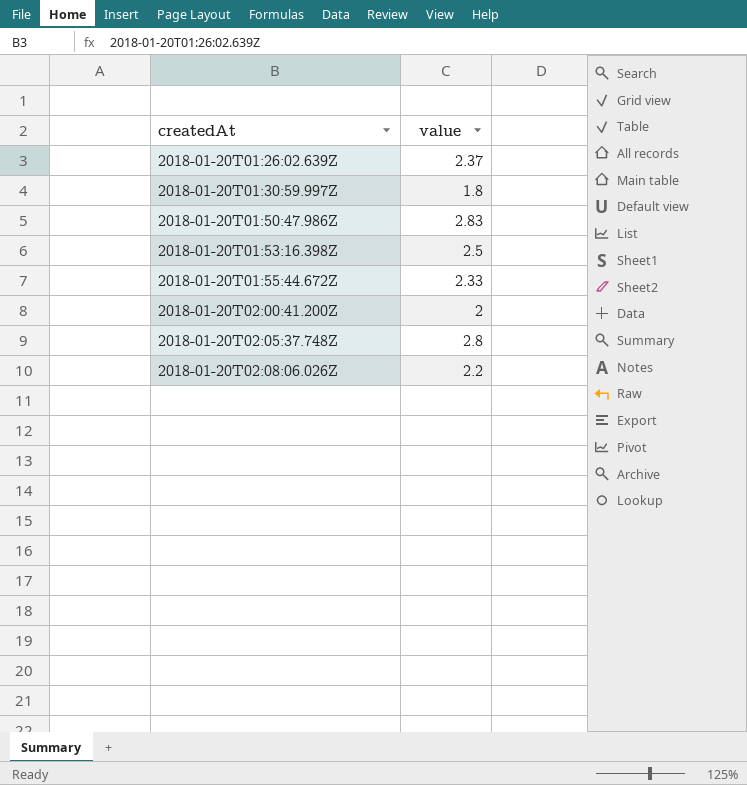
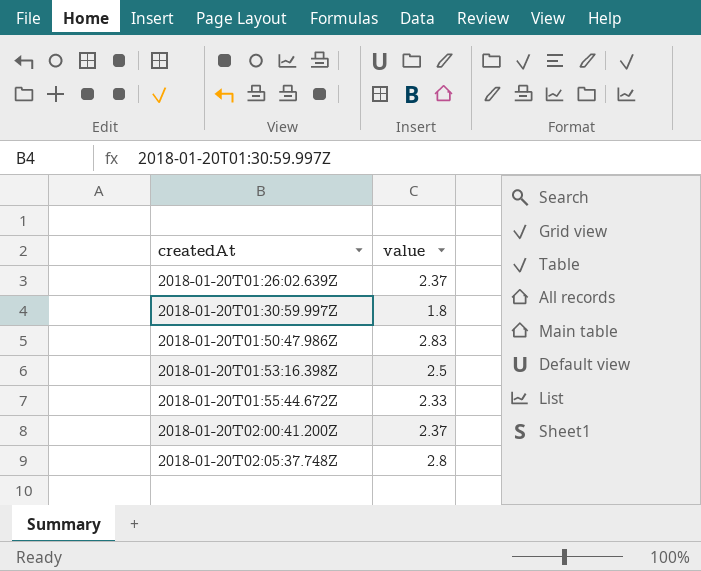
row 2018-01-20T02:08:06.026Z: 2.2 -> none
2018-01-20T02:00:41.200Z | value: 2 -> 2.37

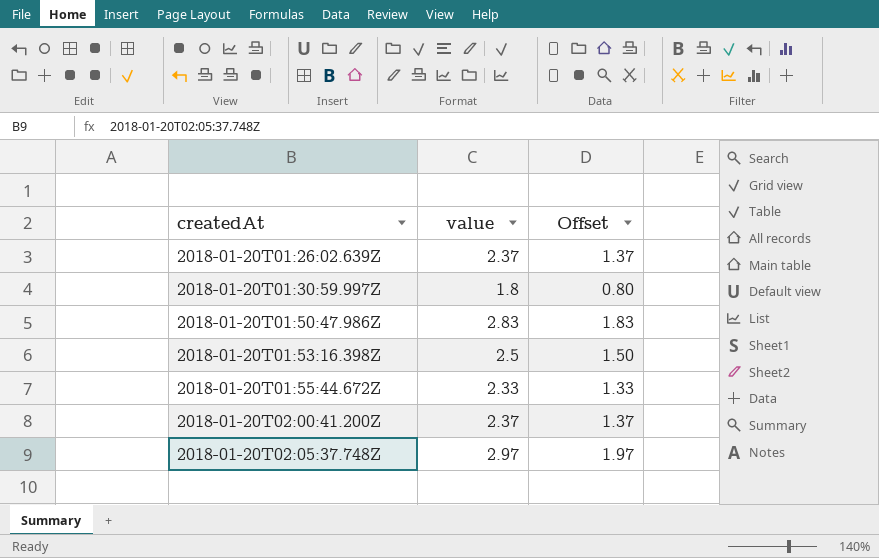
column Offset | formula: none -> [value] - 1
2018-01-20T02:05:37.748Z | value: 2.8 -> 2.97

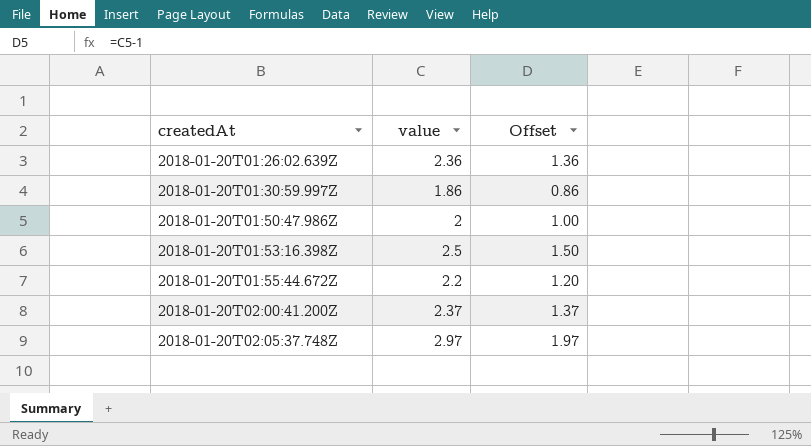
2018-01-20T01:26:02.639Z | value: 2.37 -> 2.36
2018-01-20T01:26:02.639Z | Offset: 1.37 -> 1.36
2018-01-20T01:30:59.997Z | value: 1.8 -> 1.86
2018-01-20T01:30:59.997Z | Offset: 0.80 -> 0.86
2018-01-20T01:50:47.986Z | value: 2.83 -> 2
2018-01-20T01:50:47.986Z | Offset: 1.83 -> 1.00
2018-01-20T01:55:44.672Z | value: 2.33 -> 2.2
2018-01-20T01:55:44.672Z | Offset: 1.33 -> 1.20

